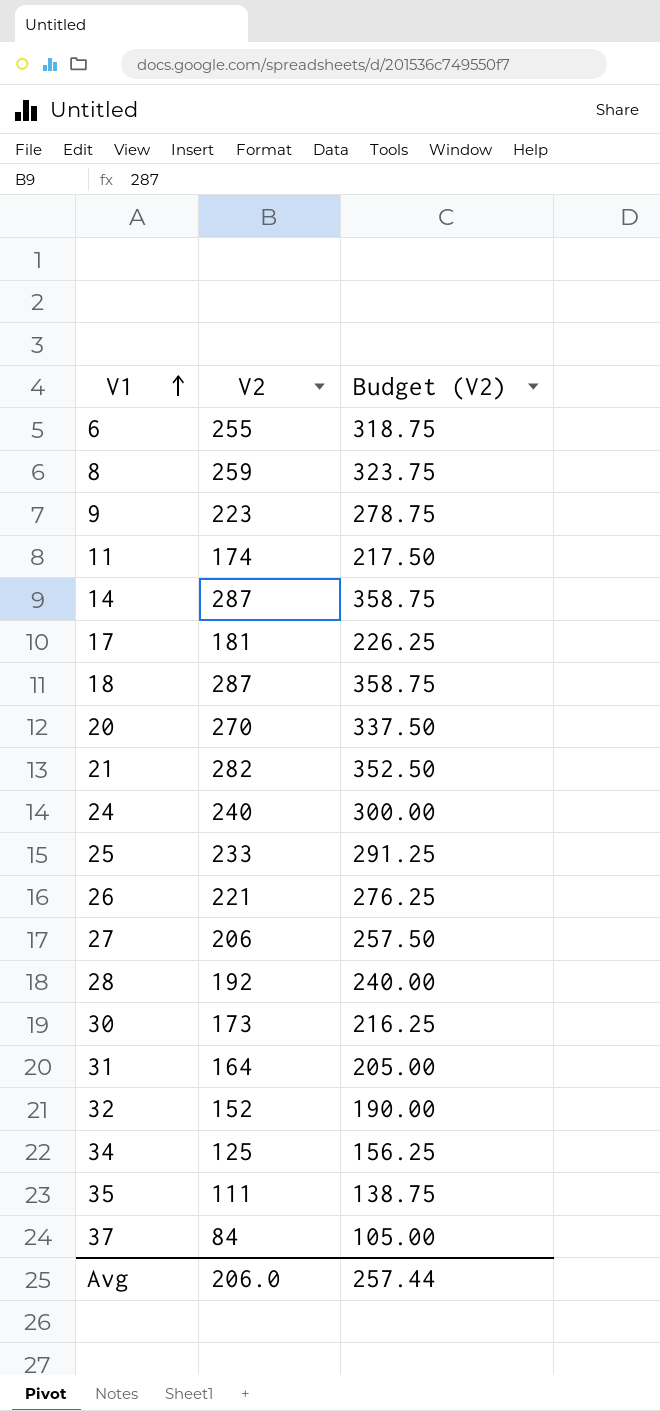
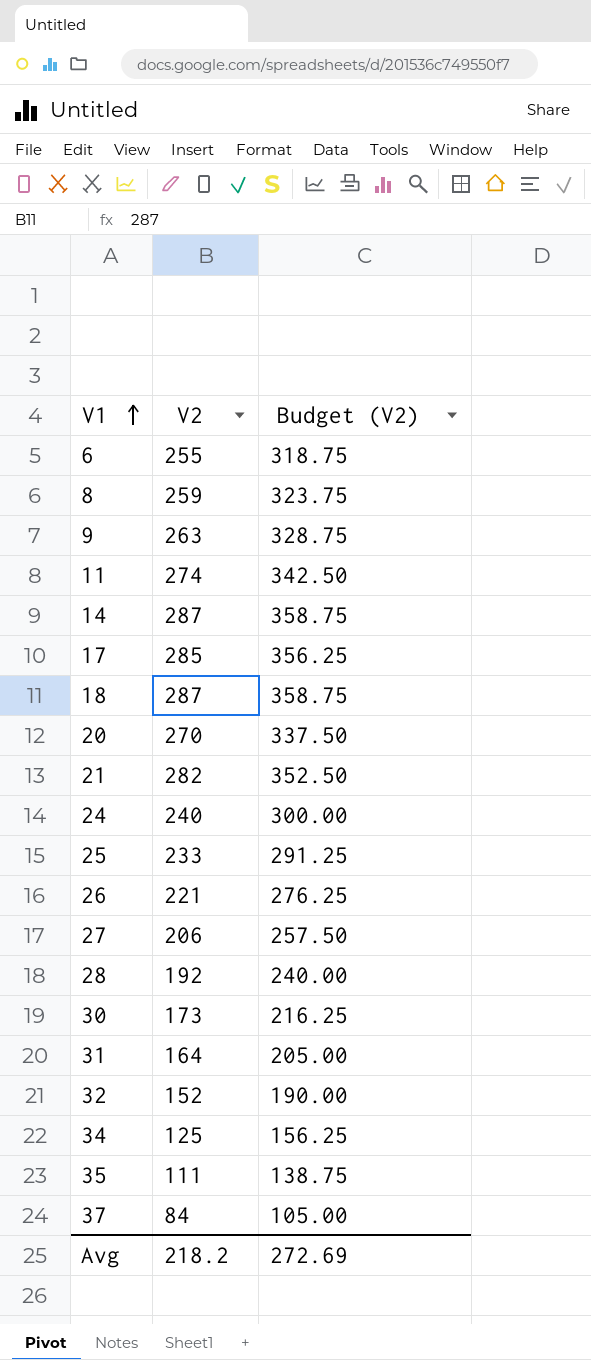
9 | V2: 223 -> 263
9 | Budget (V2): 278.75 -> 328.75
11 | V2: 174 -> 274
11 | Budget (V2): 217.50 -> 342.50
17 | V2: 181 -> 285
17 | Budget (V2): 226.25 -> 356.25
Avg | V2: 206.0 -> 218.2
Avg | Budget (V2): 257.44 -> 272.69

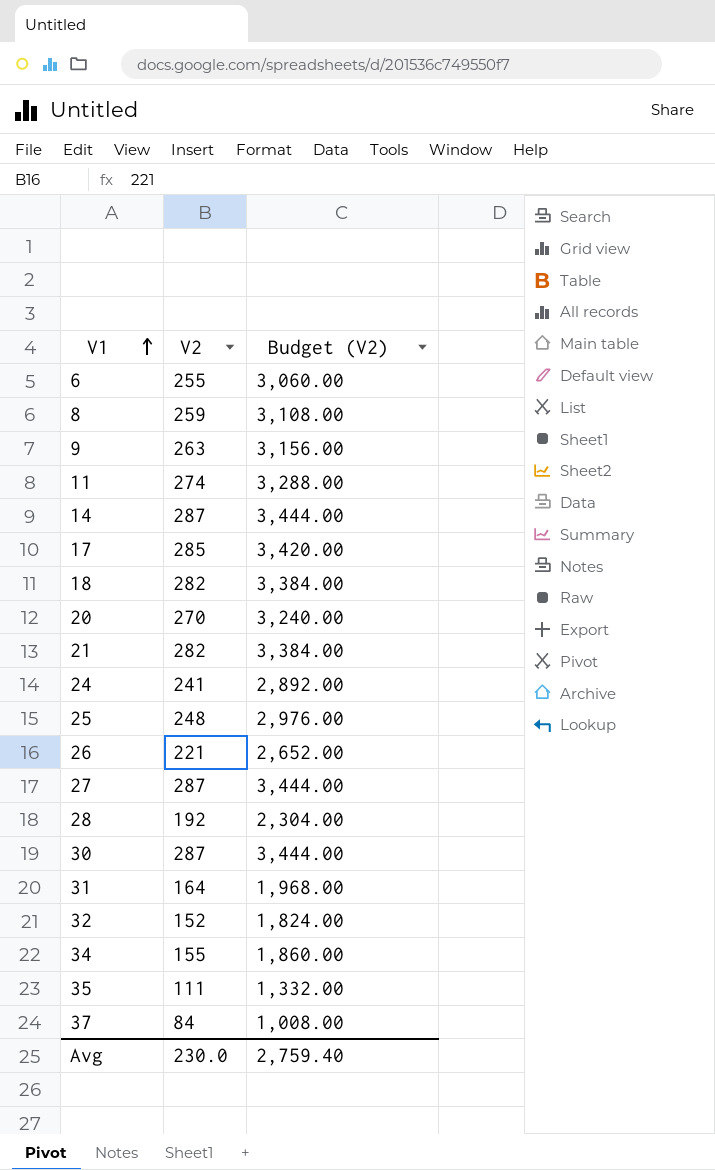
column Budget (V2) | formula: [V2] * 1.25 -> [V2] * 12
18 | V2: 287 -> 282
24 | V2: 240 -> 241
25 | V2: 233 -> 248
27 | V2: 206 -> 287
30 | V2: 173 -> 287
34 | V2: 125 -> 155
Avg | V2: 218.2 -> 230.0
Avg | Budget (V2): 272.69 -> 2,759.40

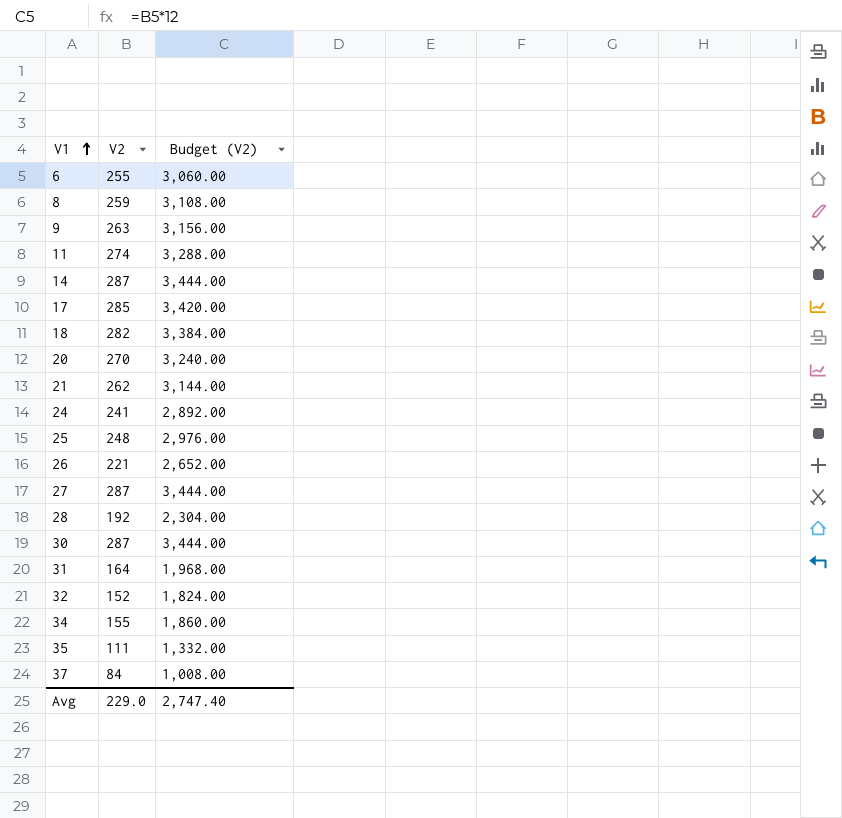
21 | V2: 282 -> 262
21 | Budget (V2): 3,384.00 -> 3,144.00
Avg | V2: 230.0 -> 229.0
Avg | Budget (V2): 2,759.40 -> 2,747.40

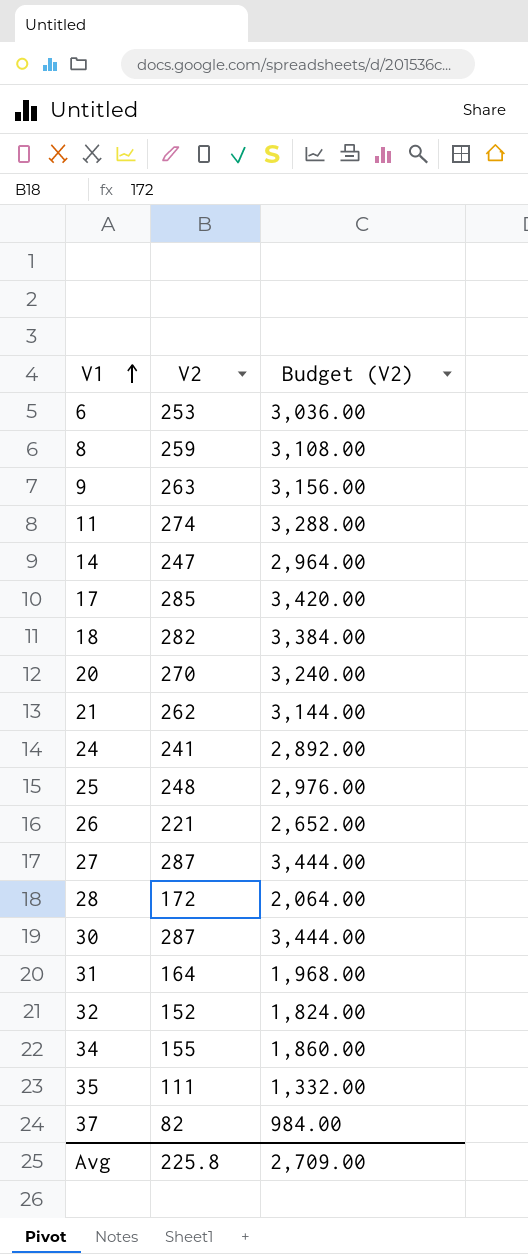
6 | V2: 255 -> 253
6 | Budget (V2): 3,060.00 -> 3,036.00
14 | V2: 287 -> 247
14 | Budget (V2): 3,444.00 -> 2,964.00
28 | V2: 192 -> 172
28 | Budget (V2): 2,304.00 -> 2,064.00
37 | V2: 84 -> 82
37 | Budget (V2): 1,008.00 -> 984.00
Avg | V2: 229.0 -> 225.8
Avg | Budget (V2): 2,747.40 -> 2,709.00

